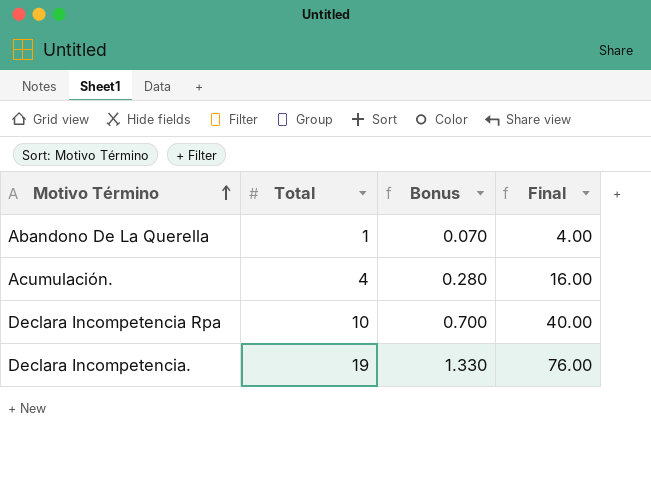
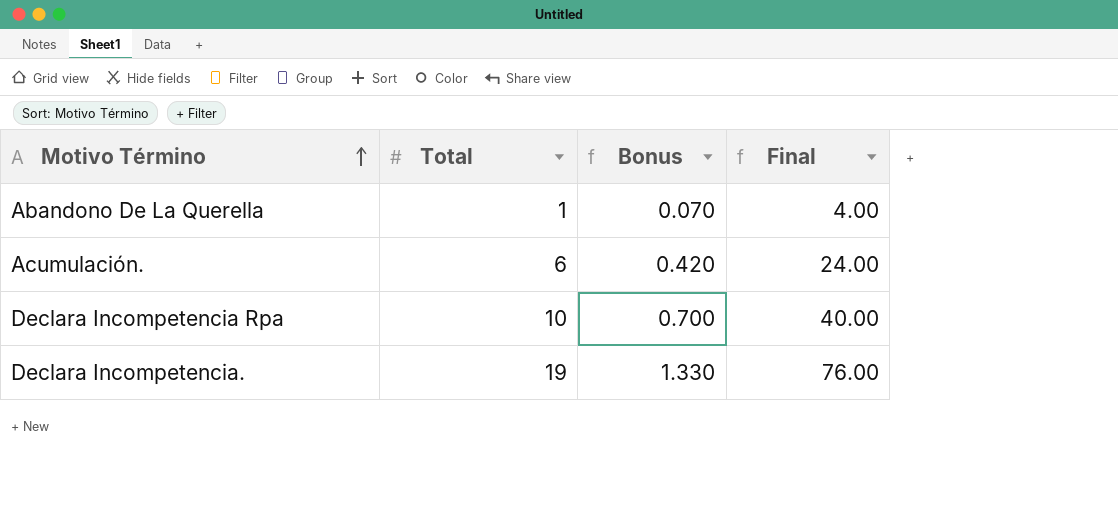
Acumulación. | Total: 4 -> 6
Acumulación. | Bonus: 0.280 -> 0.420
Acumulación. | Final: 16.00 -> 24.00

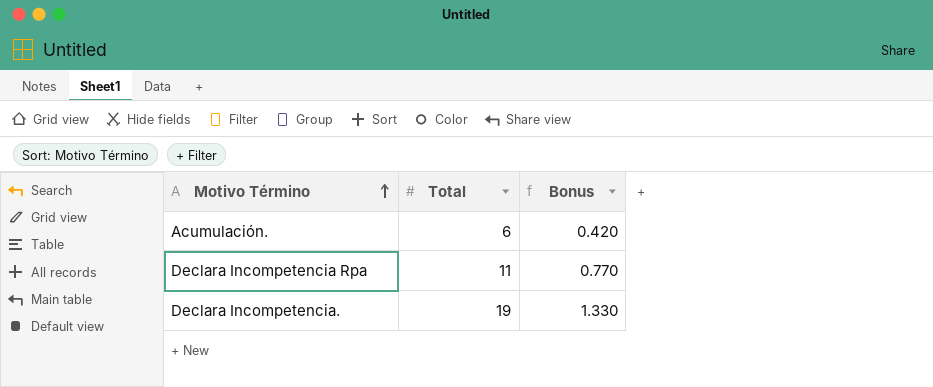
column Final | formula: [Total] * 4 -> none
row Abandono De La Querella: 1 | 0.070 | 4.00 -> none
Declara Incompetencia Rpa | Total: 10 -> 11
Declara Incompetencia Rpa | Bonus: 0.700 -> 0.770

